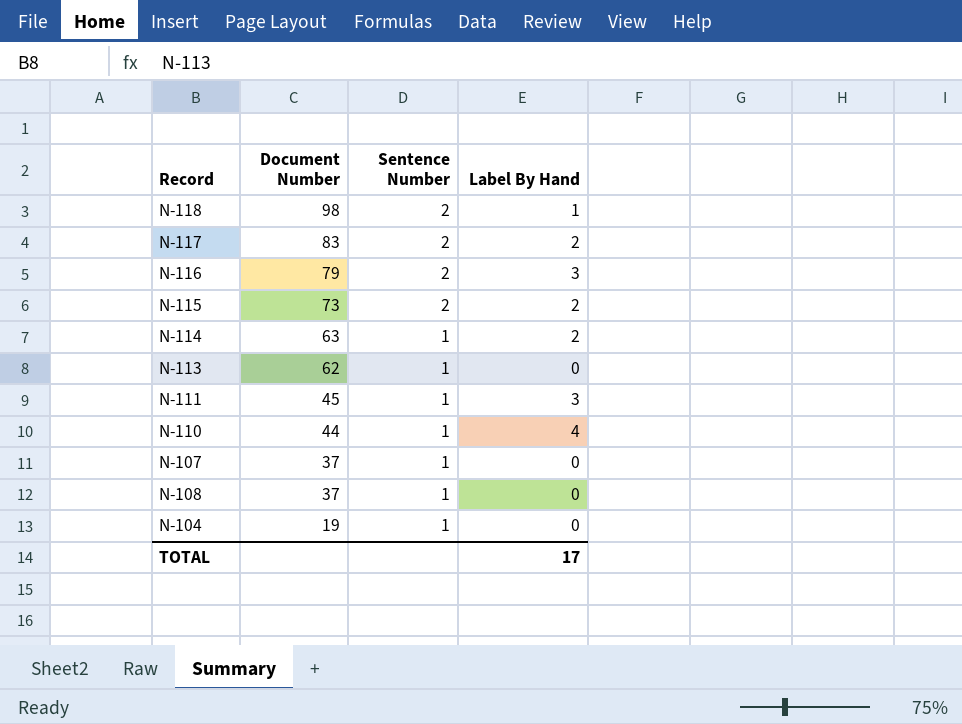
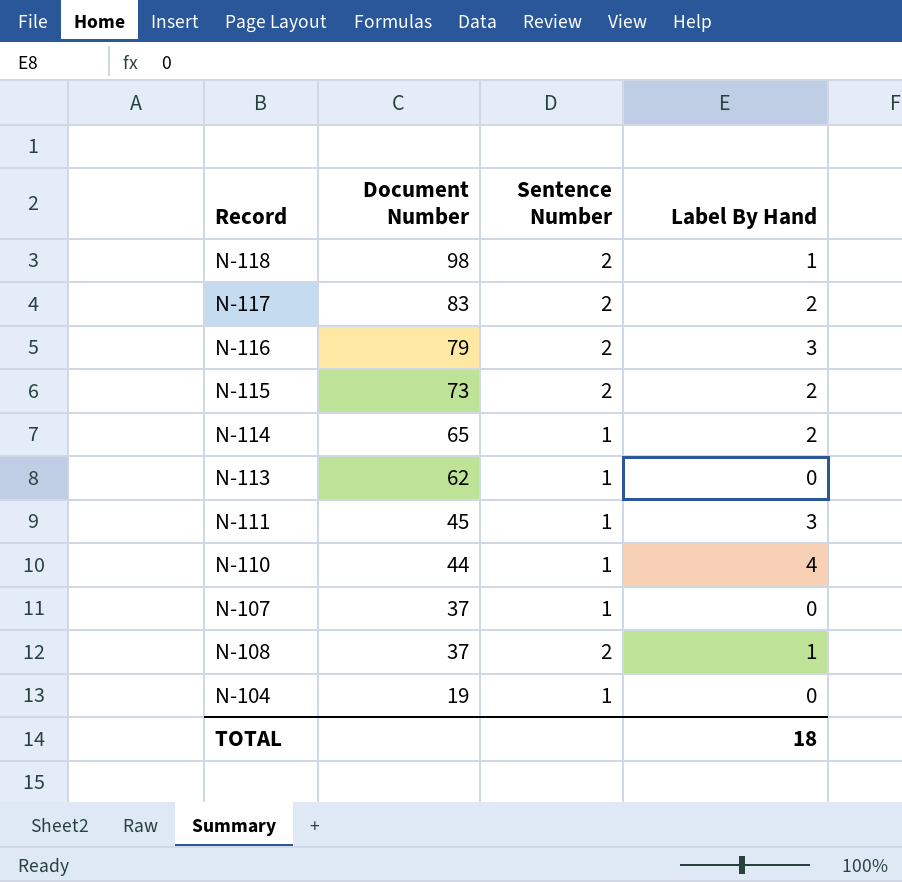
N-114 | Document Number: 63 -> 65
N-108 | Sentence Number: 1 -> 2
N-108 | Label By Hand: 0 -> 1
TOTAL | Label By Hand: 17 -> 18

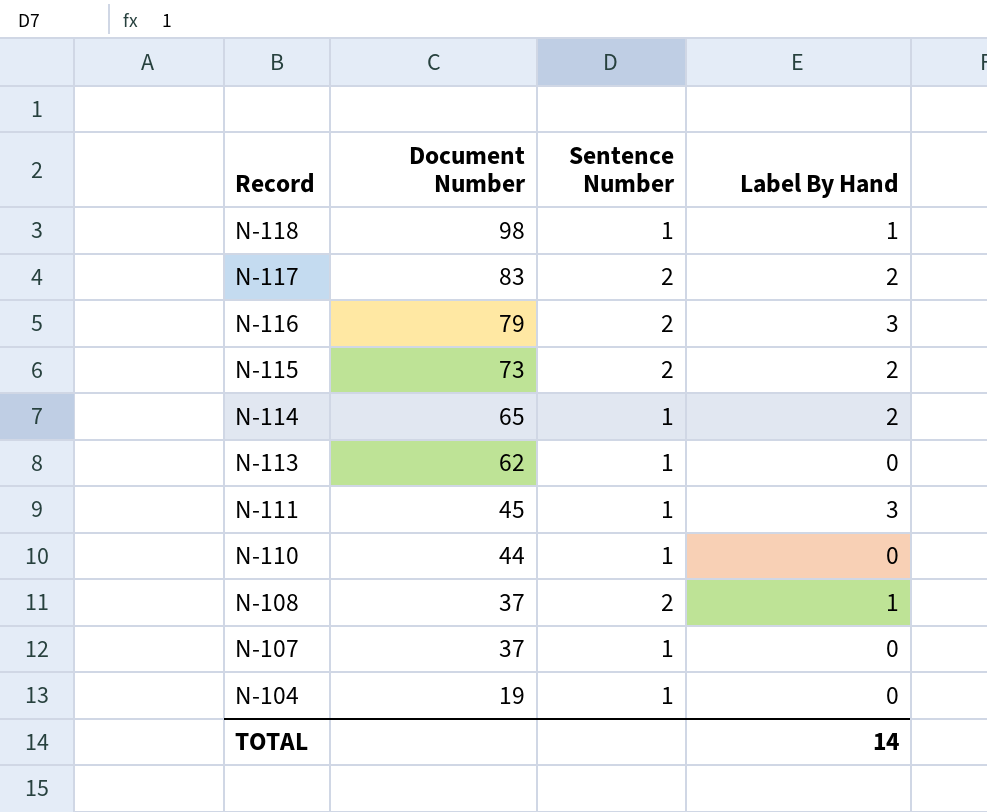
row order: Document Number descending -> Record descending
N-118 | Sentence Number: 2 -> 1
N-110 | Label By Hand: 4 -> 0
TOTAL | Label By Hand: 18 -> 14

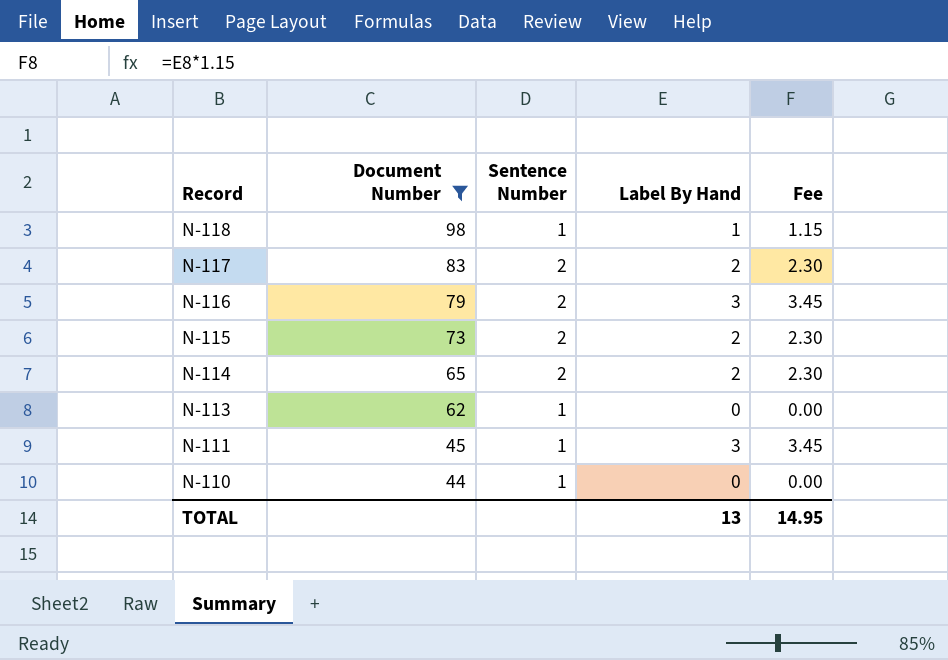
filter: none -> Document Number >= 44
column Fee | formula: none -> [Label By Hand] * 1.15
N-114 | Sentence Number: 1 -> 2
TOTAL | Label By Hand: 14 -> 13

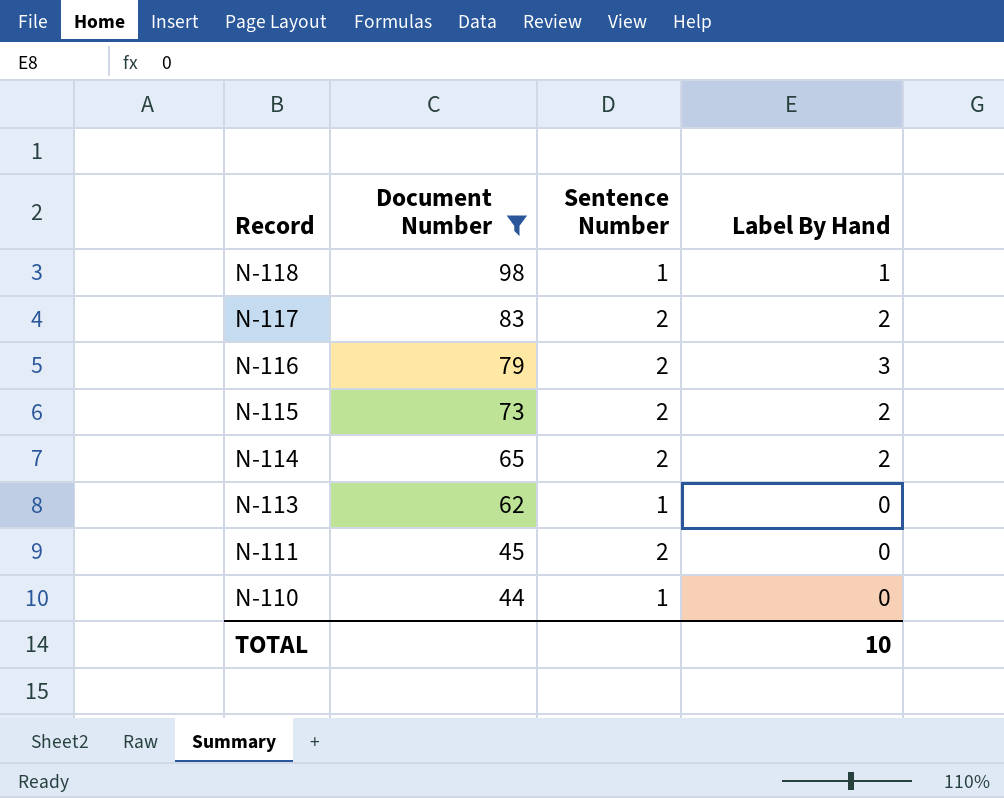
column Fee | formula: [Label By Hand] * 1.15 -> none
N-111 | Sentence Number: 1 -> 2
N-111 | Label By Hand: 3 -> 0
TOTAL | Label By Hand: 13 -> 10

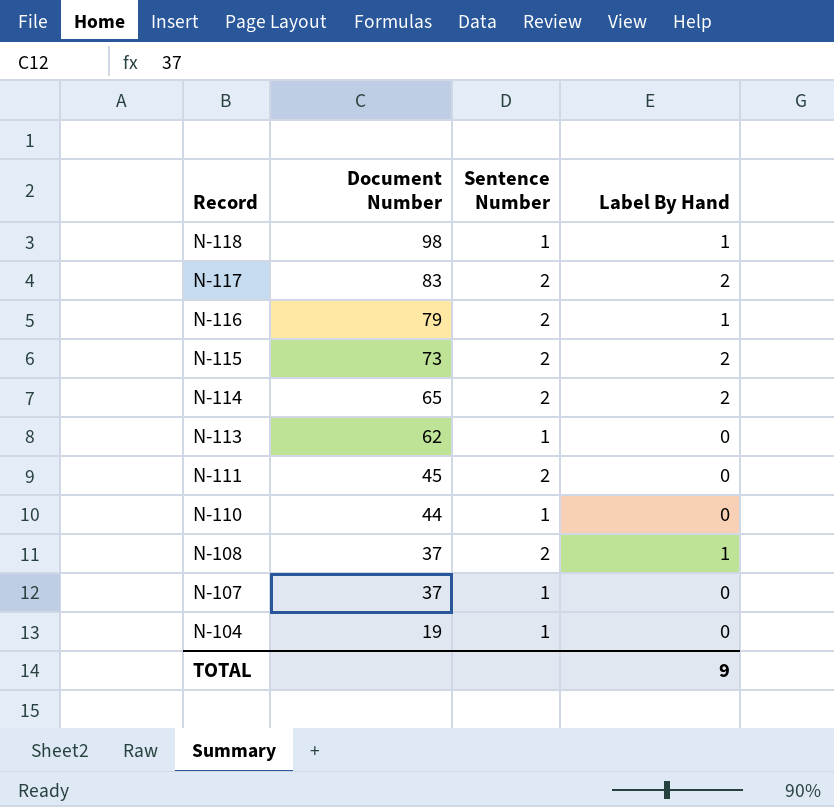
filter: Document Number >= 44 -> none
N-116 | Label By Hand: 3 -> 1
TOTAL | Label By Hand: 10 -> 9

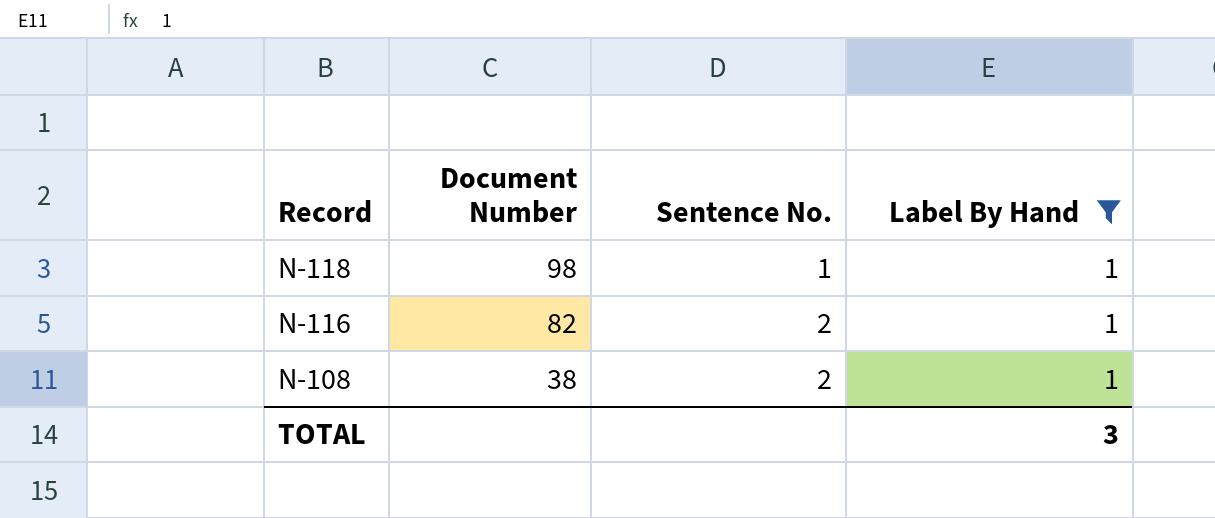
filter: none -> Label By Hand = 1
column name: Sentence Number -> Sentence No.
N-116 | Document Number: 79 -> 82
N-108 | Document Number: 37 -> 38
TOTAL | Label By Hand: 9 -> 3

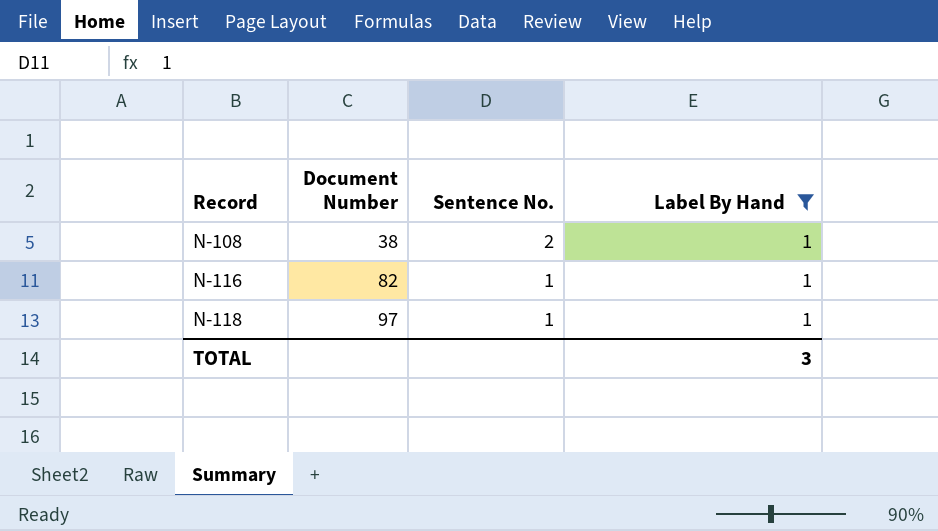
row order: Record descending -> Record ascending
N-116 | Sentence No.: 2 -> 1
N-118 | Document Number: 98 -> 97

